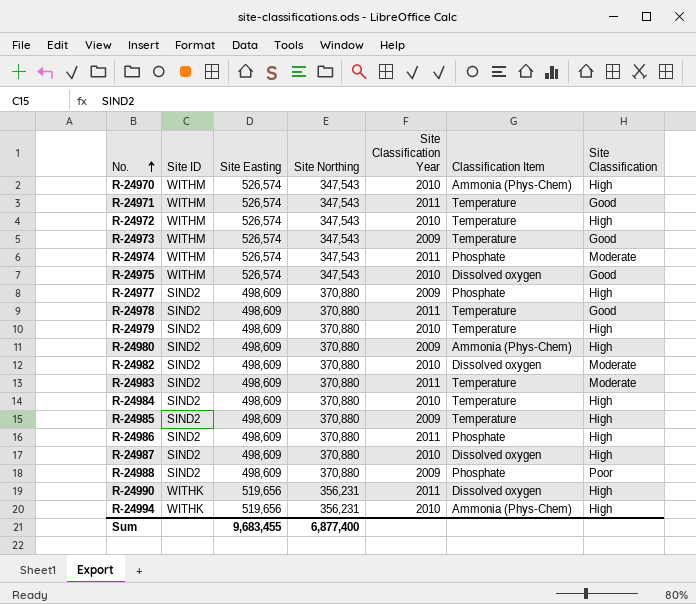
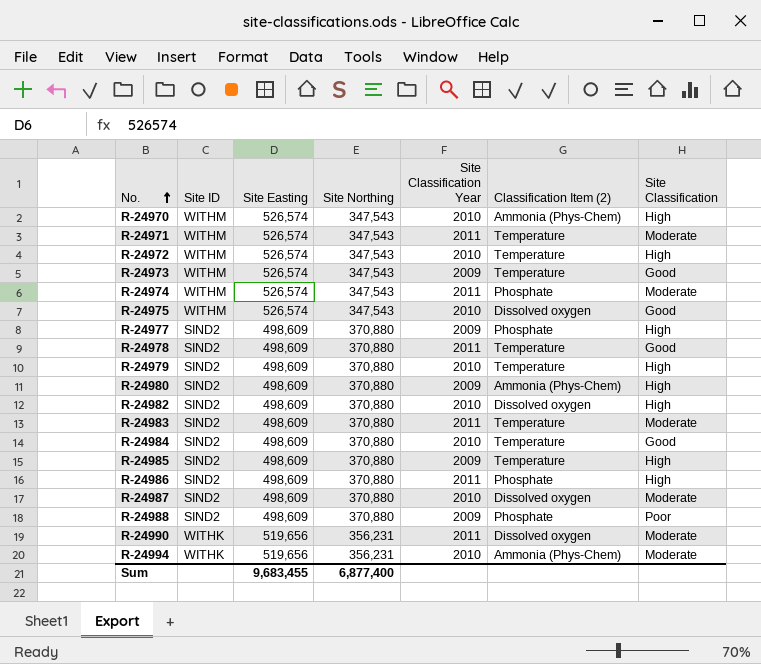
column name: Classification Item -> Classification Item (2)
R-24971 | Site Classification: Good -> Moderate
R-24982 | Site Classification: Moderate -> High
R-24984 | Site Classification: High -> Good
R-24987 | Site Classification: High -> Moderate
R-24990 | Site Classification: High -> Moderate
R-24994 | Site Classification: High -> Moderate

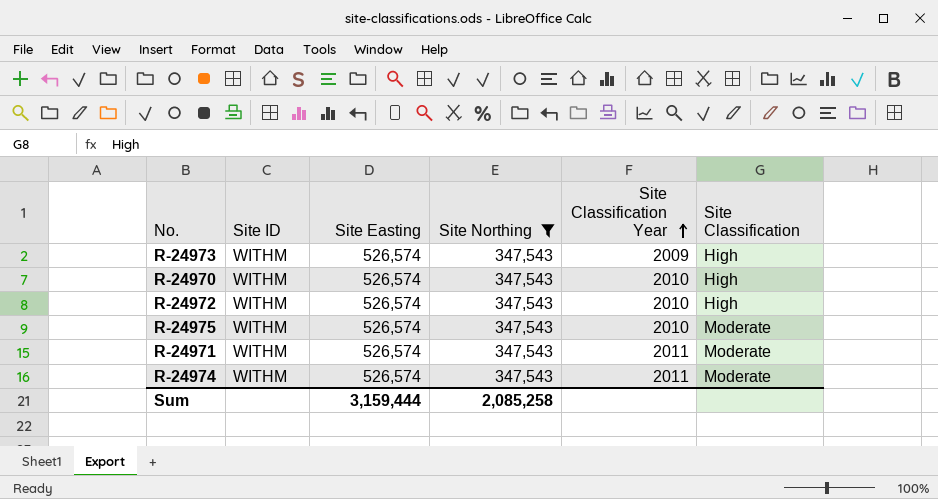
filter: none -> Site Northing = 347,543
row order: No. ascending -> Site Classification Year ascending
column Classification Item (2) | position: 6 -> none
R-24973 | Site Classification: Good -> High
R-24975 | Site Classification: Good -> Moderate
Sum | Site Easting: 9,683,455 -> 3,159,444
Sum | Site Northing: 6,877,400 -> 2,085,258

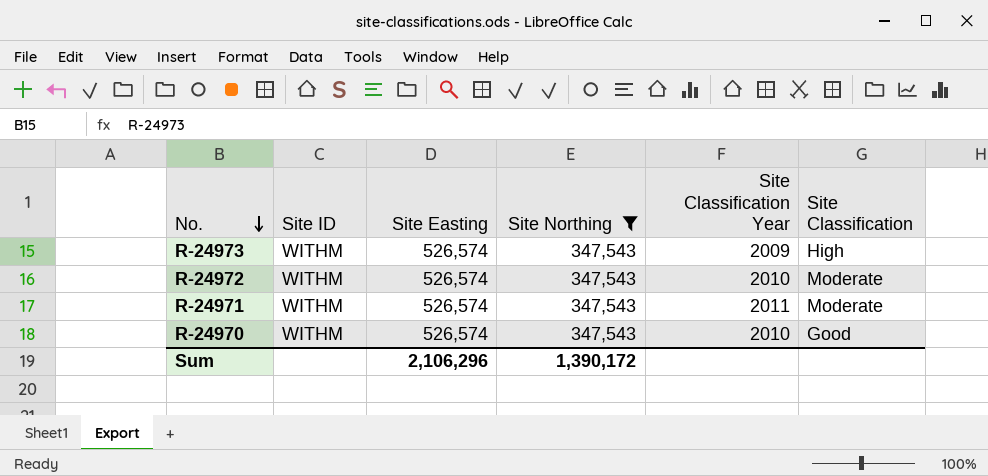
row order: Site Classification Year ascending -> No. descending
row R-24975: WITHM | 526,574 | 347,543 | 2010 | Moderate -> none
row R-24974: WITHM | 526,574 | 347,543 | 2011 | Moderate -> none
R-24972 | Site Classification: High -> Moderate
R-24970 | Site Classification: High -> Good
Sum | Site Easting: 3,159,444 -> 2,106,296
Sum | Site Northing: 2,085,258 -> 1,390,172

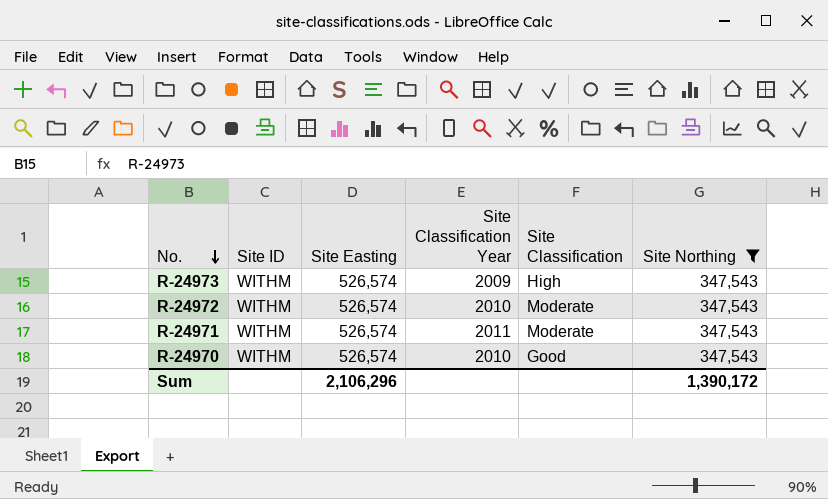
column Site Northing | position: 4 -> 6

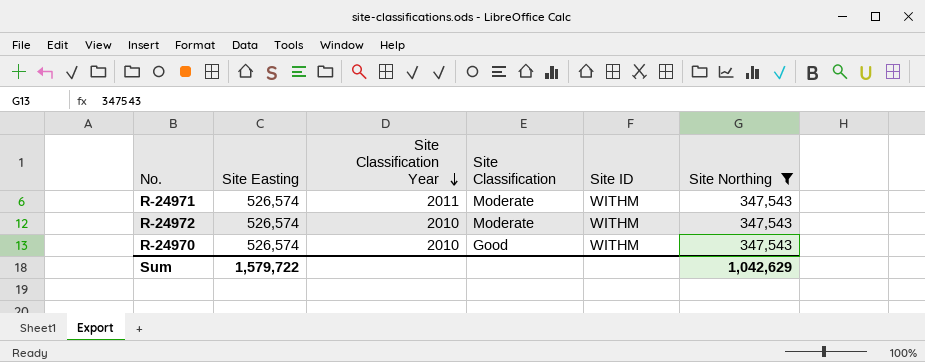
row order: No. descending -> Site Classification Year descending
column Site ID | position: 2 -> 5
row R-24973: WITHM | 526,574 | 2009 | High | 347,543 -> none
Sum | Site Easting: 2,106,296 -> 1,579,722
Sum | Site Northing: 1,390,172 -> 1,042,629

